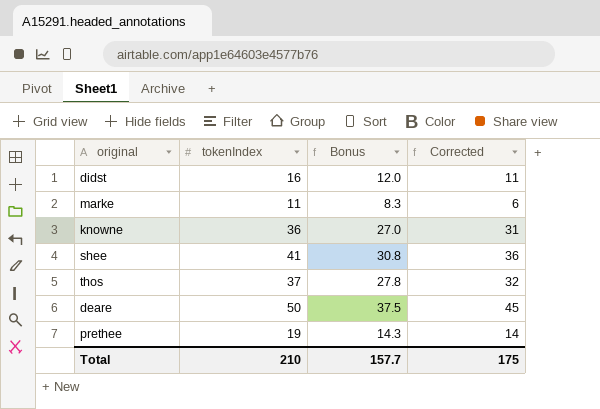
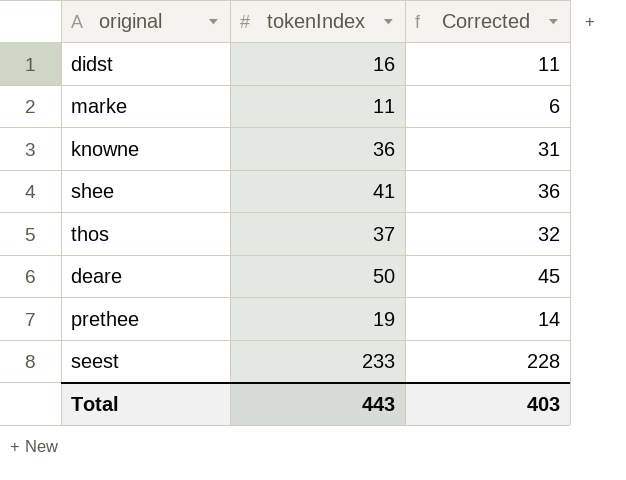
column Bonus | formula: [tokenIndex] * 0.75 -> none
row seest: none -> 233 | 228
Total | tokenIndex: 210 -> 443
Total | Corrected: 175 -> 403

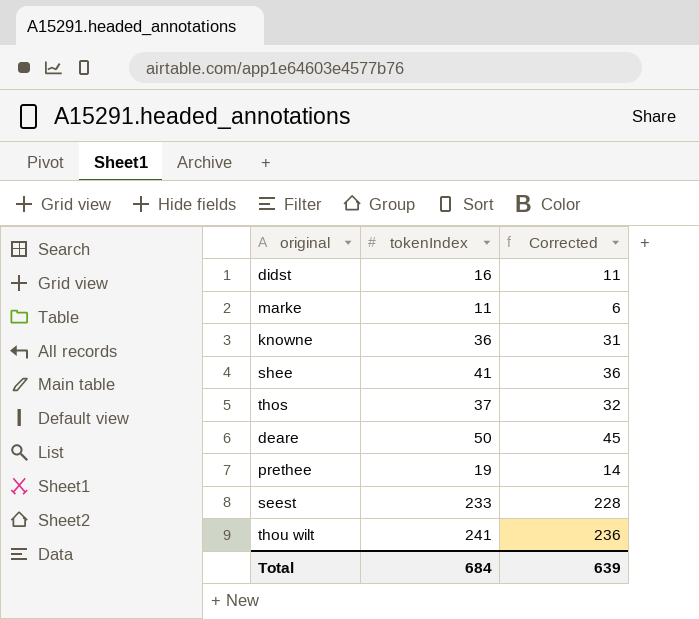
row thou wilt: none -> 241 | 236
Total | tokenIndex: 443 -> 684
Total | Corrected: 403 -> 639

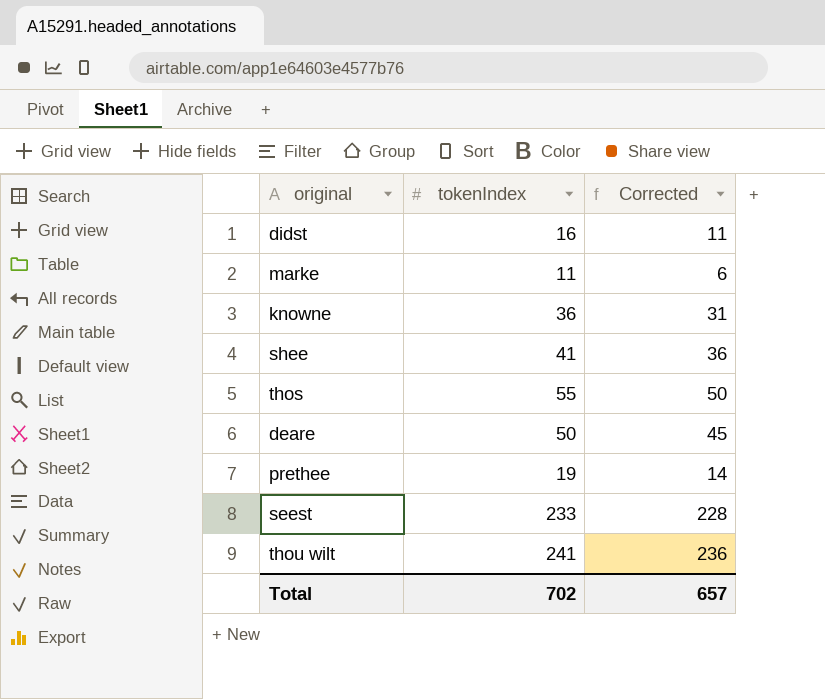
thos | tokenIndex: 37 -> 55
thos | Corrected: 32 -> 50
Total | tokenIndex: 684 -> 702
Total | Corrected: 639 -> 657

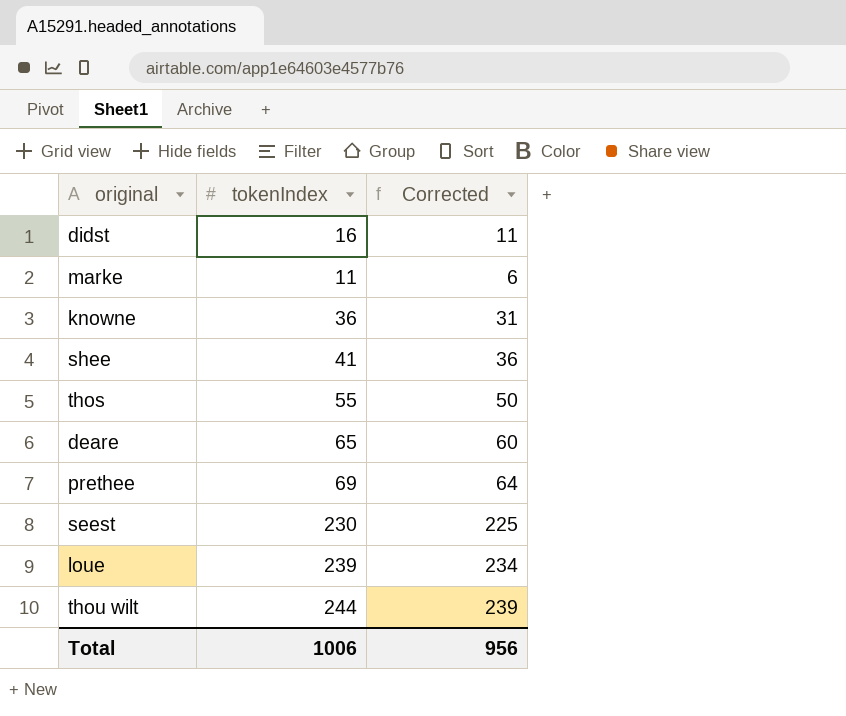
deare | tokenIndex: 50 -> 65
deare | Corrected: 45 -> 60
prethee | tokenIndex: 19 -> 69
prethee | Corrected: 14 -> 64
seest | tokenIndex: 233 -> 230
seest | Corrected: 228 -> 225
row loue: none -> 239 | 234
thou wilt | tokenIndex: 241 -> 244
thou wilt | Corrected: 236 -> 239
Total | tokenIndex: 702 -> 1006
Total | Corrected: 657 -> 956

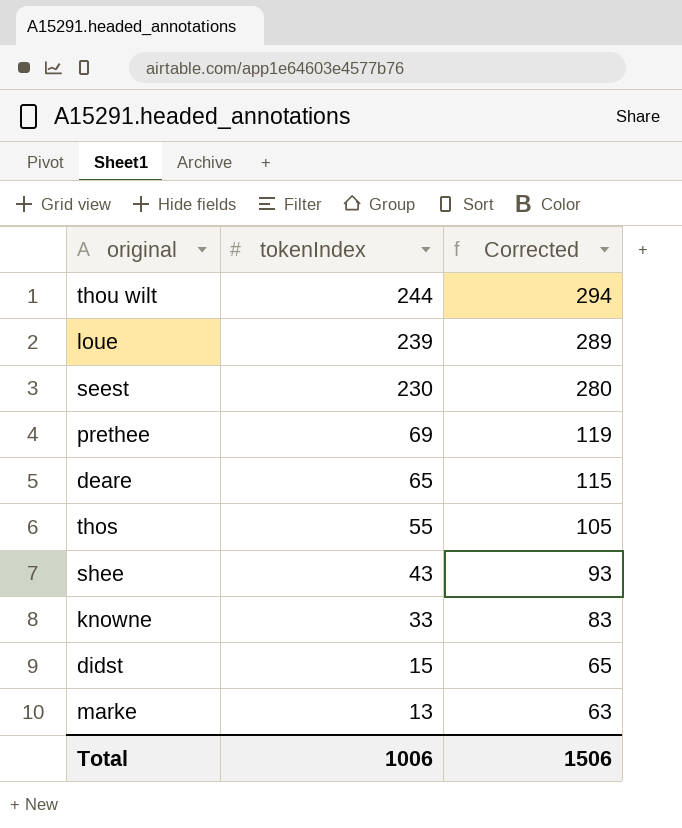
row order: none -> tokenIndex descending
column Corrected | formula: [tokenIndex] - 5 -> [tokenIndex] + 50
shee | tokenIndex: 41 -> 43
knowne | tokenIndex: 36 -> 33
didst | tokenIndex: 16 -> 15
marke | tokenIndex: 11 -> 13
Total | Corrected: 956 -> 1506

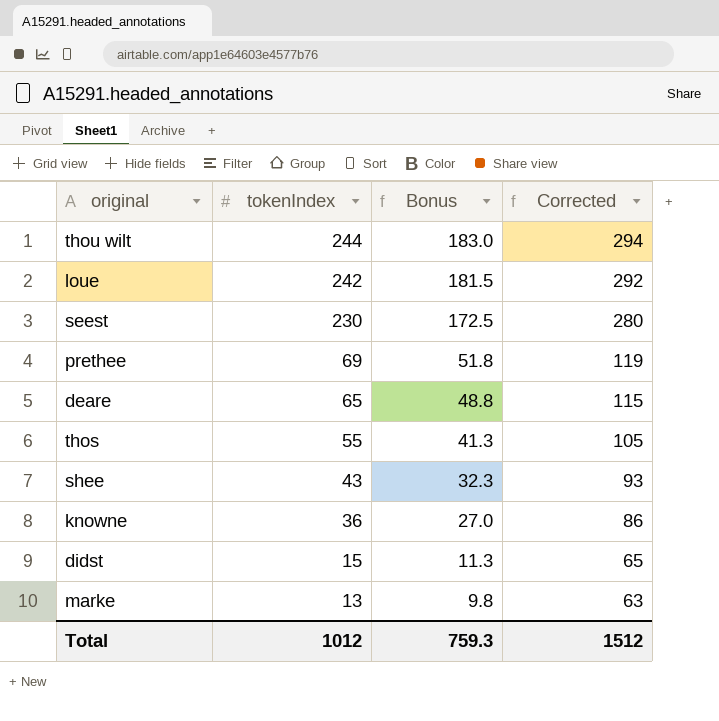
column Bonus | formula: none -> [tokenIndex] * 0.75
loue | tokenIndex: 239 -> 242
loue | Corrected: 289 -> 292
knowne | tokenIndex: 33 -> 36
knowne | Corrected: 83 -> 86
Total | tokenIndex: 1006 -> 1012
Total | Corrected: 1506 -> 1512

